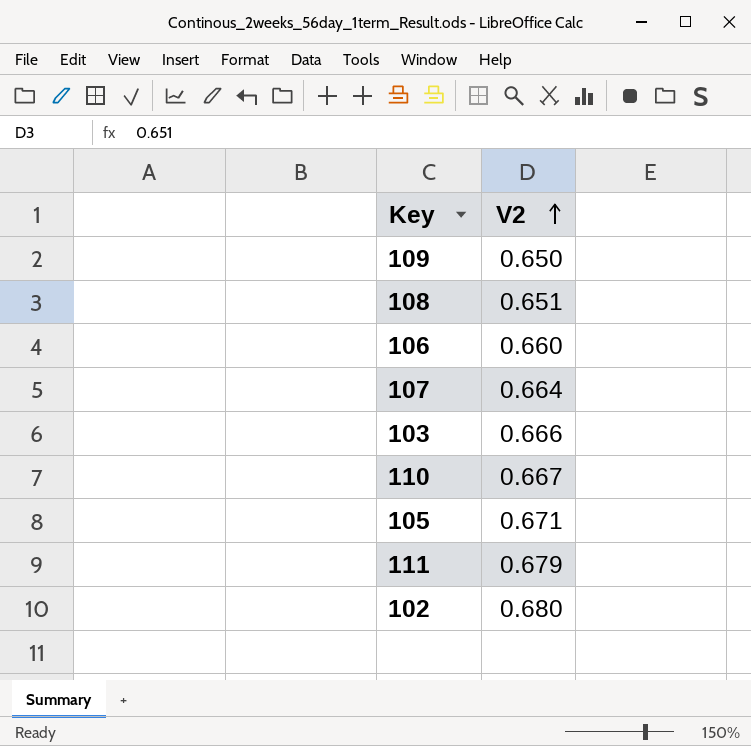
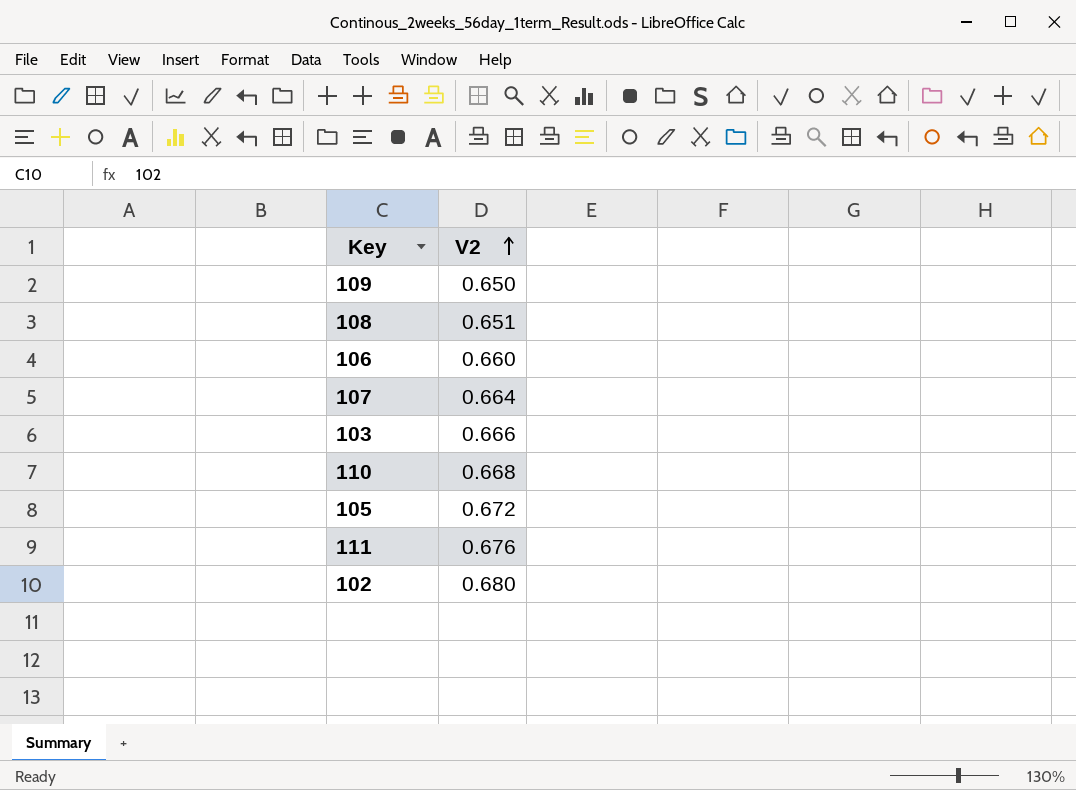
110 | V2: 0.667 -> 0.668
105 | V2: 0.671 -> 0.672
111 | V2: 0.679 -> 0.676

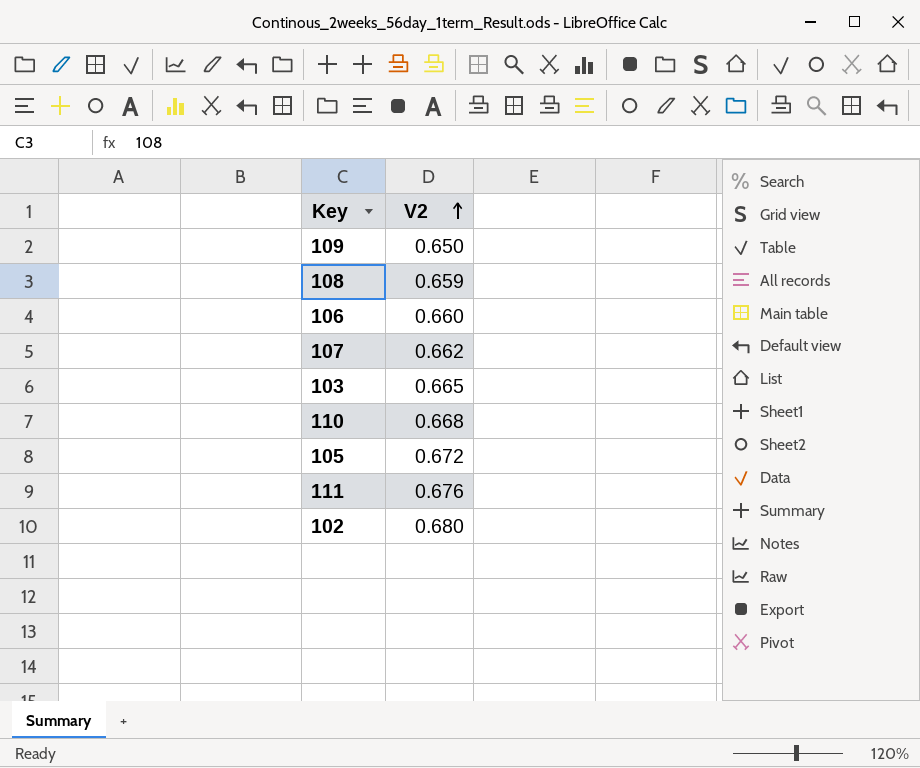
108 | V2: 0.651 -> 0.659
107 | V2: 0.664 -> 0.662
103 | V2: 0.666 -> 0.665

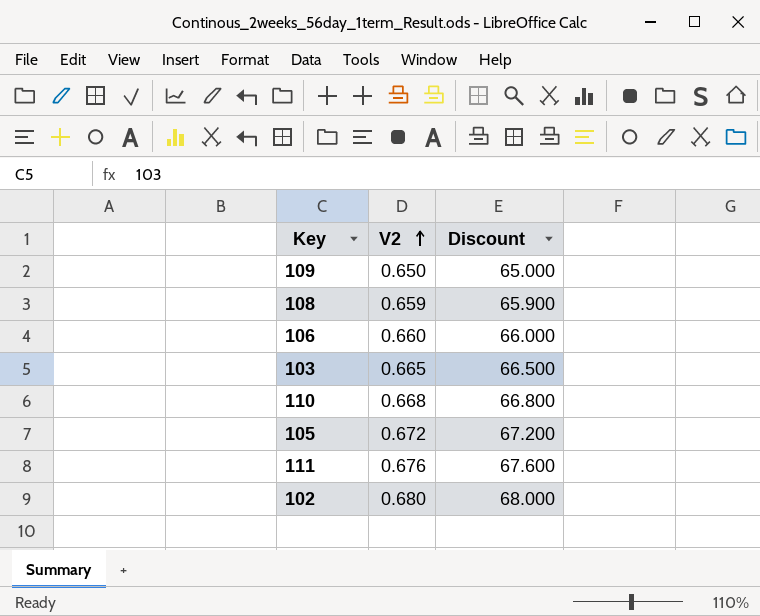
column Discount | formula: none -> [V2] * 100
row 107: 0.662 -> none

